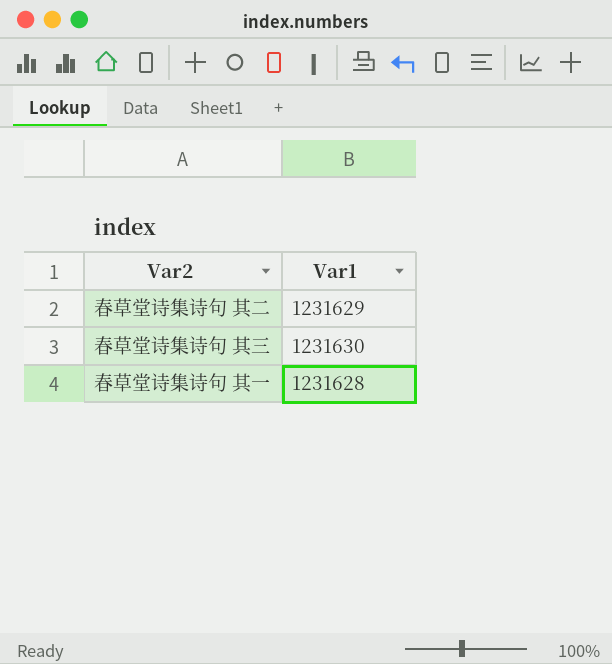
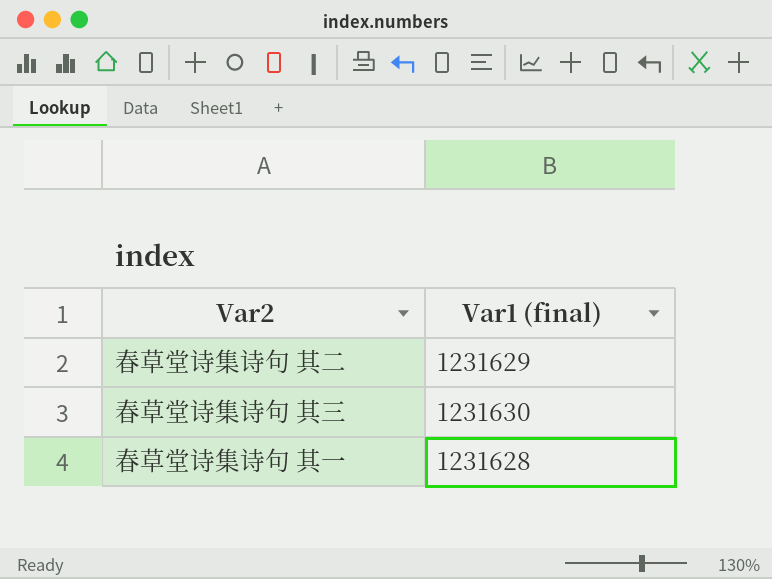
column name: Var1 -> Var1 (final)

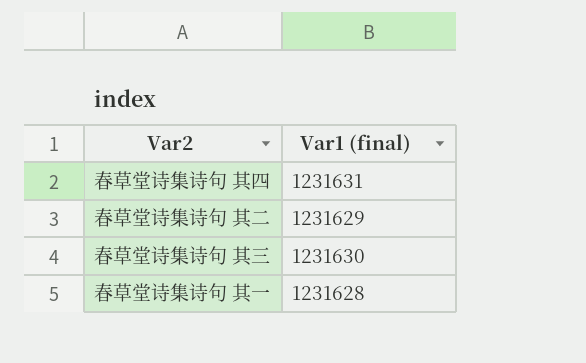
row 春草堂诗集诗句 其四: none -> 1231631

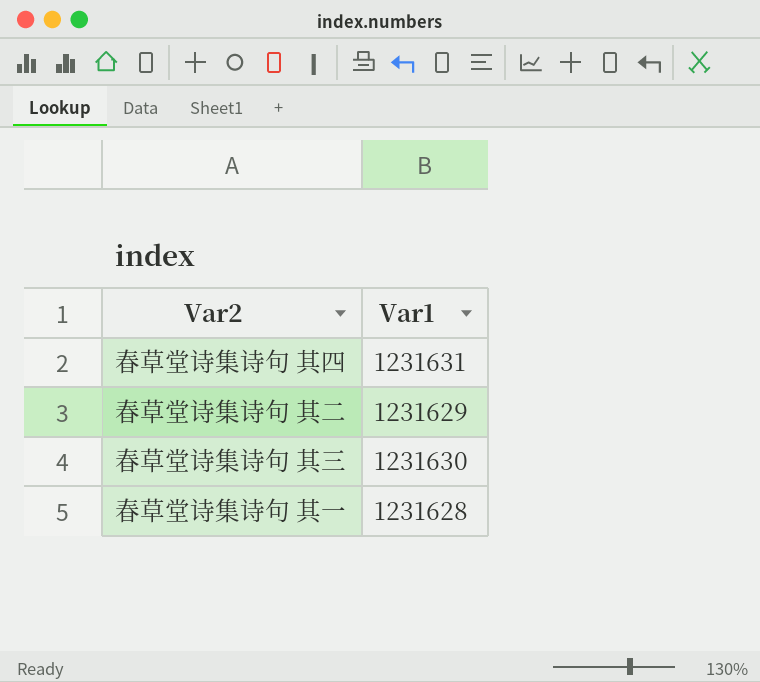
column name: Var1 (final) -> Var1

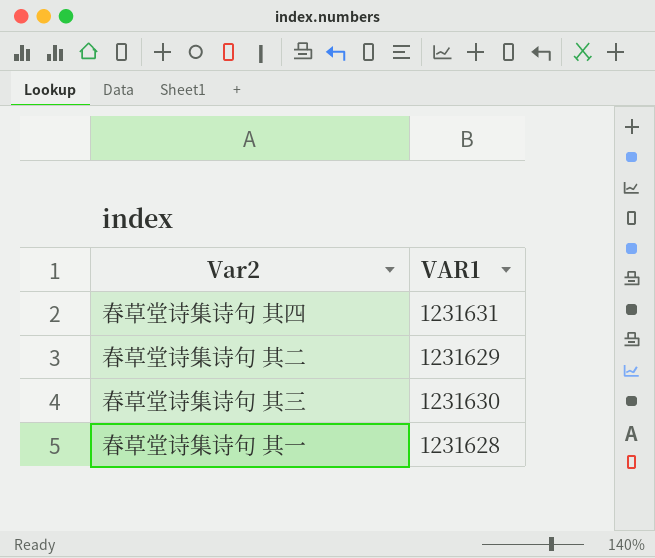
column name: Var1 -> VAR1

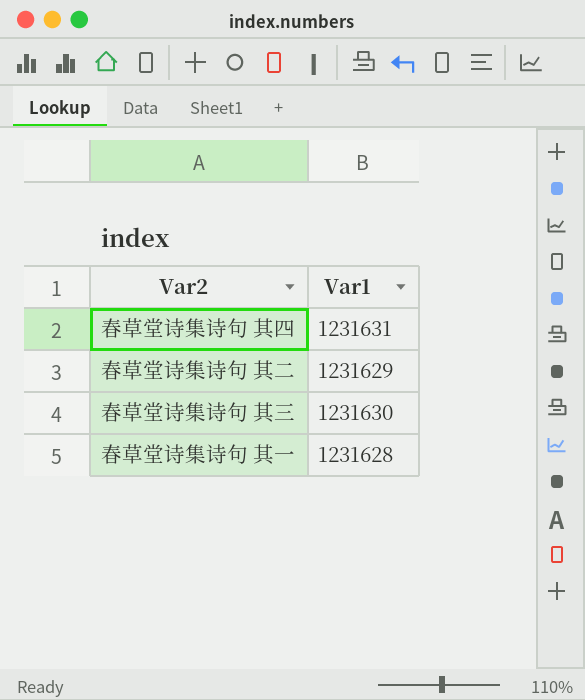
column name: VAR1 -> Var1

